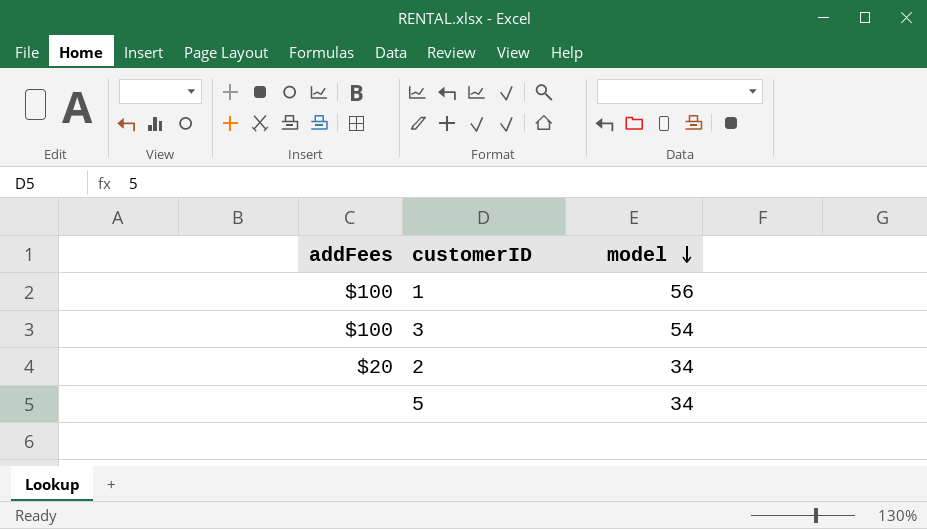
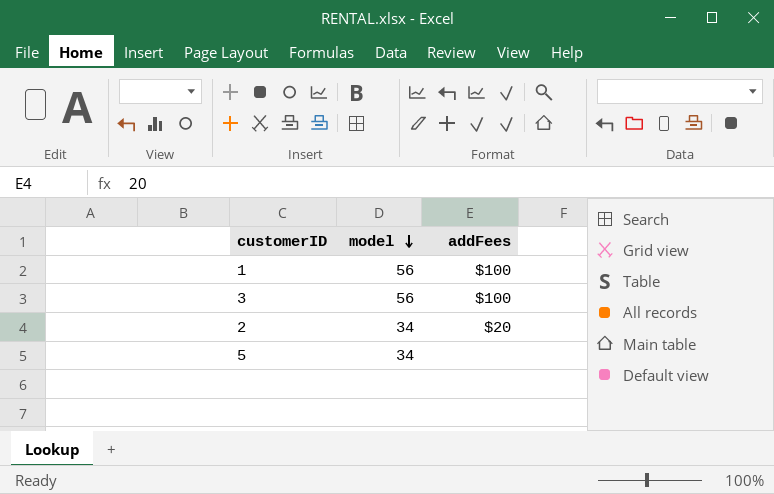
column addFees | position: 1 -> 3
3 | model: 54 -> 56

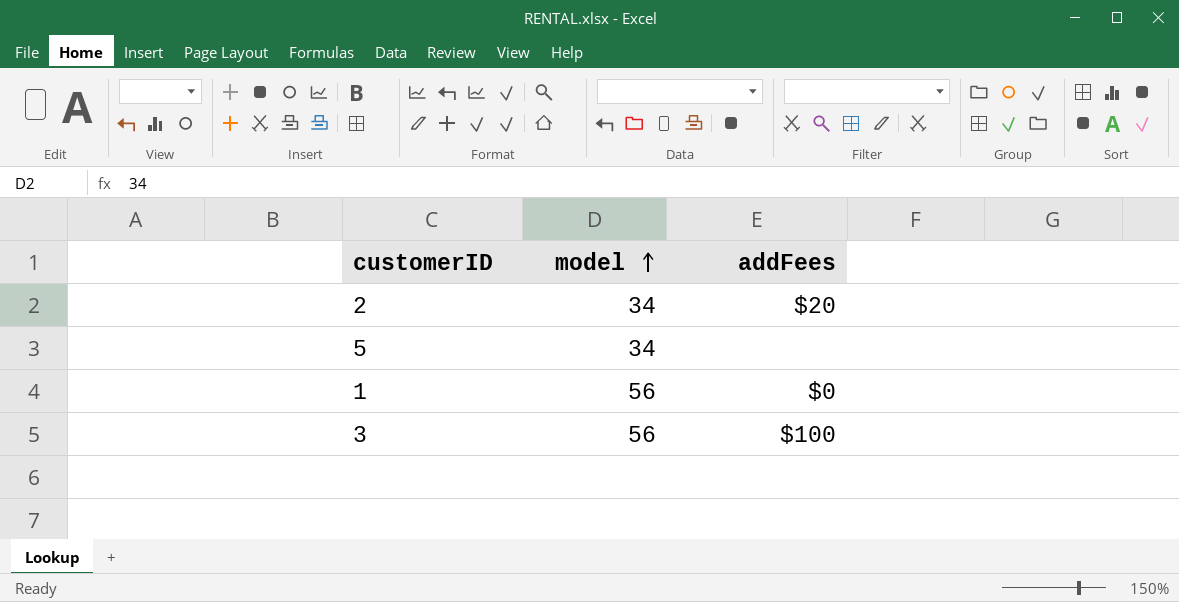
row order: model descending -> model ascending
1 | addFees: $100 -> $0

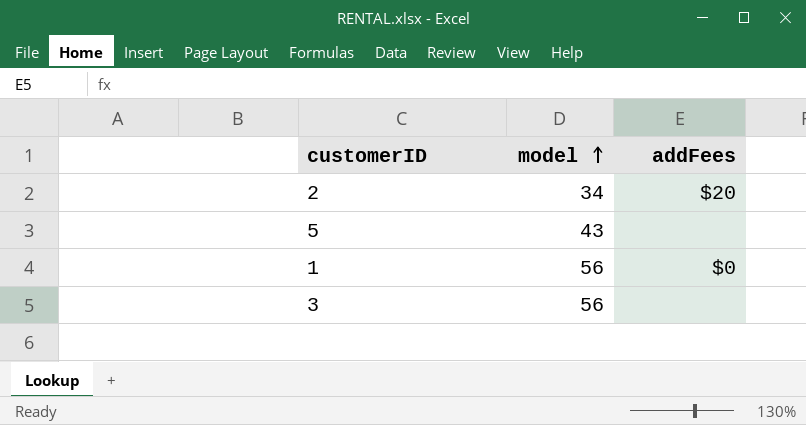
5 | model: 34 -> 43
3 | addFees: $100 -> none

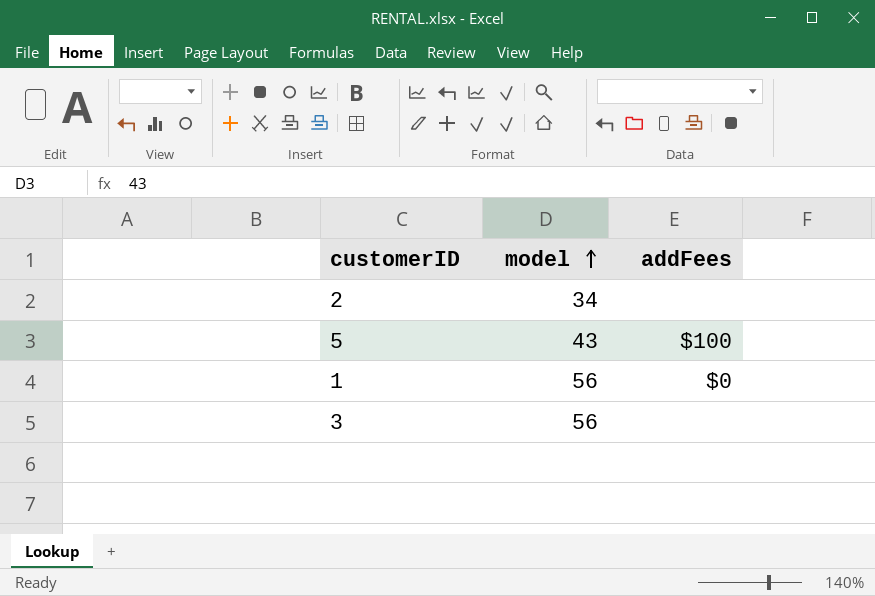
2 | addFees: $20 -> none
5 | addFees: none -> $100

